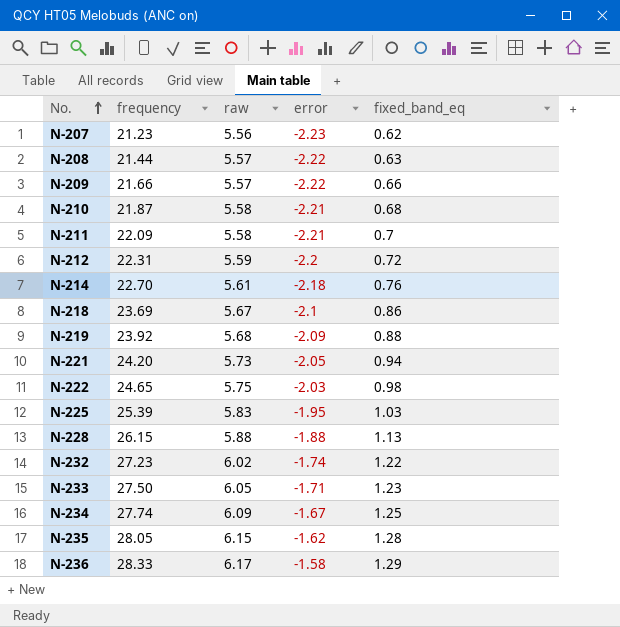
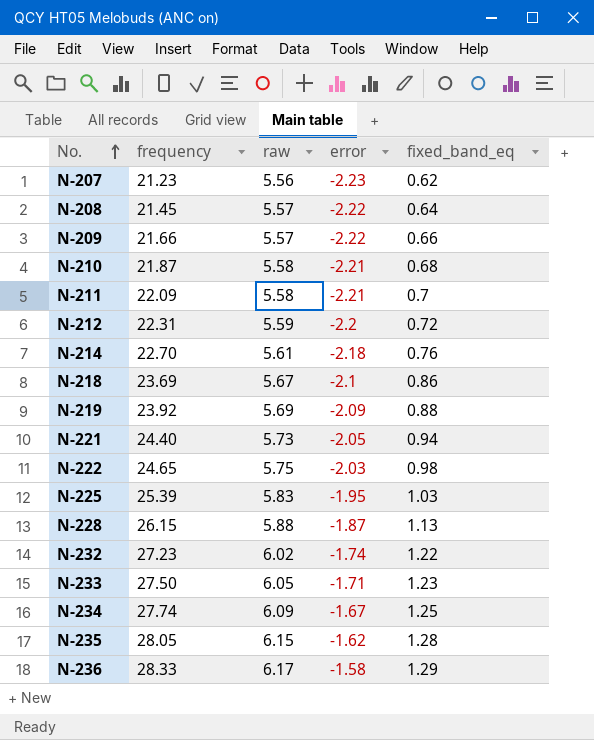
N-208 | frequency: 21.44 -> 21.45
N-208 | fixed_band_eq: 0.63 -> 0.64
N-219 | raw: 5.68 -> 5.69
N-221 | frequency: 24.20 -> 24.40
N-228 | error: -1.88 -> -1.87

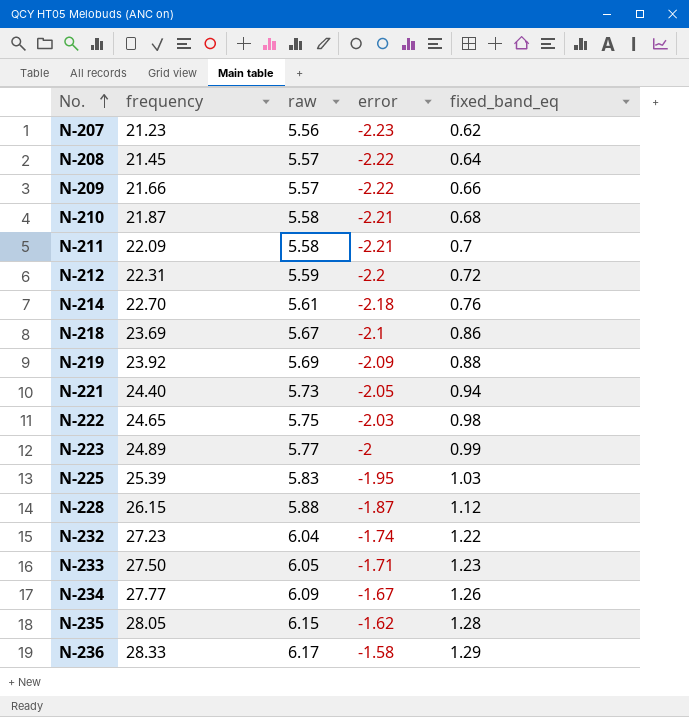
row N-223: none -> 24.89 | 5.77 | -2 | 0.99
N-228 | fixed_band_eq: 1.13 -> 1.12
N-232 | raw: 6.02 -> 6.04
N-234 | frequency: 27.74 -> 27.77
N-234 | fixed_band_eq: 1.25 -> 1.26

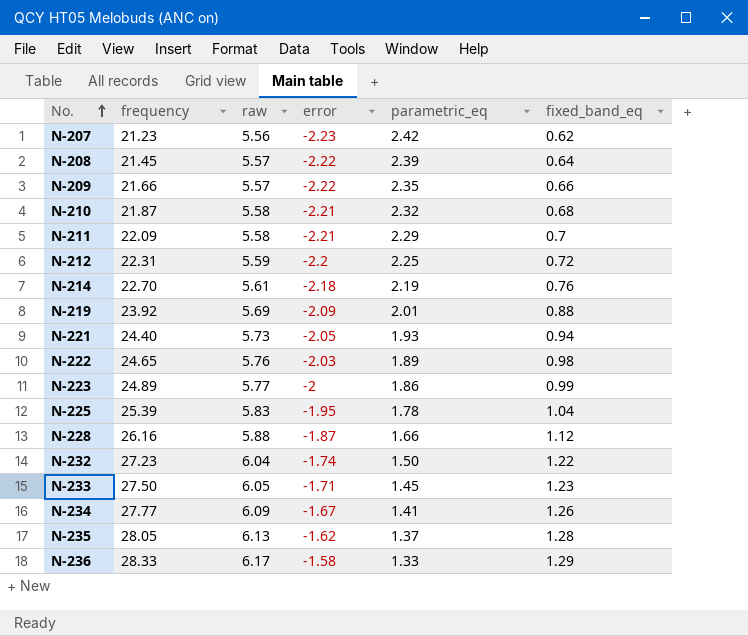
column parametric_eq | position: none -> 5
row N-218: 23.69 | 5.67 | -2.1 | 0.86 -> none
N-222 | raw: 5.75 -> 5.76
N-225 | fixed_band_eq: 1.03 -> 1.04
N-228 | frequency: 26.15 -> 26.16
N-235 | raw: 6.15 -> 6.13

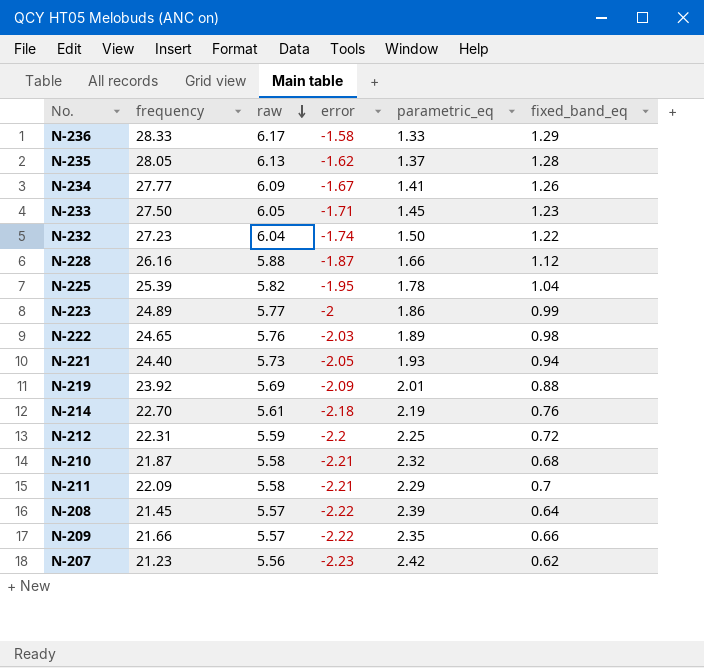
row order: No. ascending -> raw descending
N-225 | raw: 5.83 -> 5.82

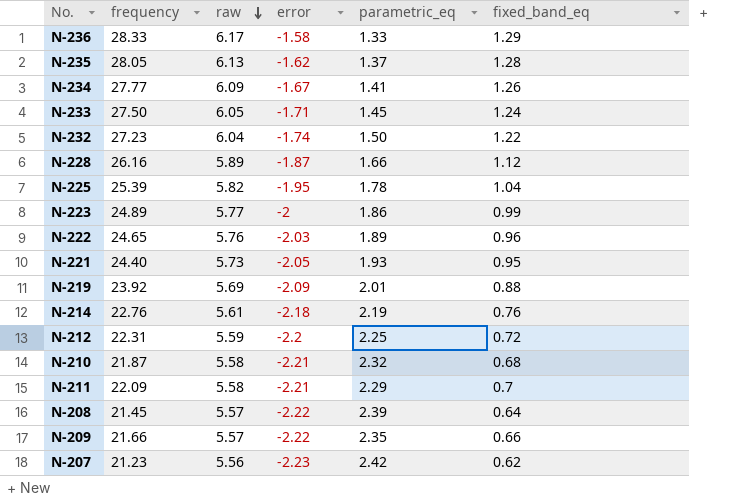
N-233 | fixed_band_eq: 1.23 -> 1.24
N-228 | raw: 5.88 -> 5.89
N-222 | fixed_band_eq: 0.98 -> 0.96
N-221 | fixed_band_eq: 0.94 -> 0.95
N-214 | frequency: 22.70 -> 22.76

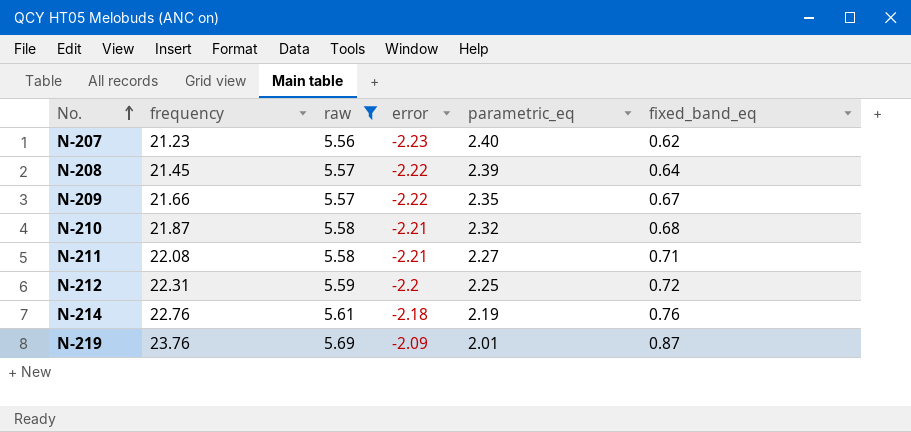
filter: none -> raw <= 5.69
row order: raw descending -> No. ascending
N-207 | parametric_eq: 2.42 -> 2.40
N-209 | fixed_band_eq: 0.66 -> 0.67
N-211 | frequency: 22.09 -> 22.08
N-211 | parametric_eq: 2.29 -> 2.27
N-211 | fixed_band_eq: 0.7 -> 0.71
N-219 | frequency: 23.92 -> 23.76
N-219 | fixed_band_eq: 0.88 -> 0.87

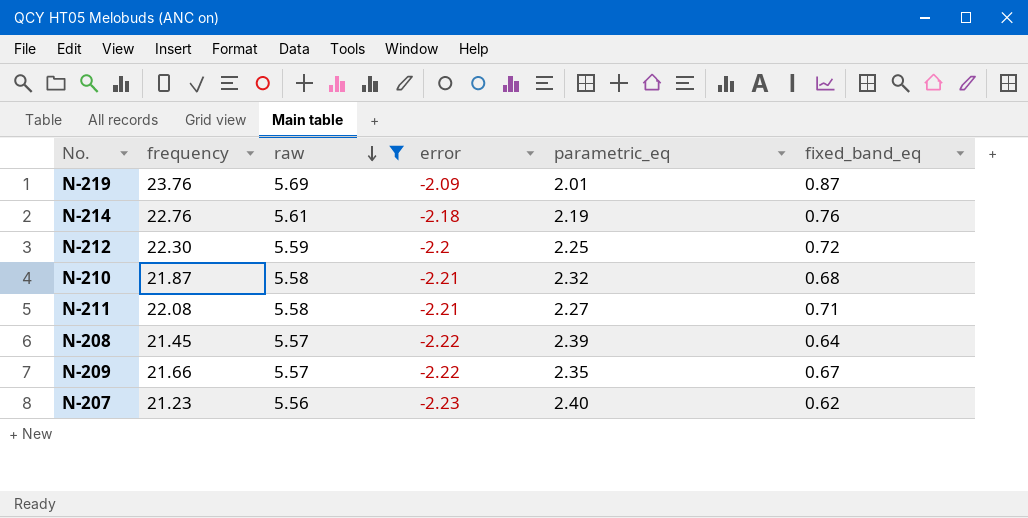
row order: No. ascending -> raw descending
N-212 | frequency: 22.31 -> 22.30

